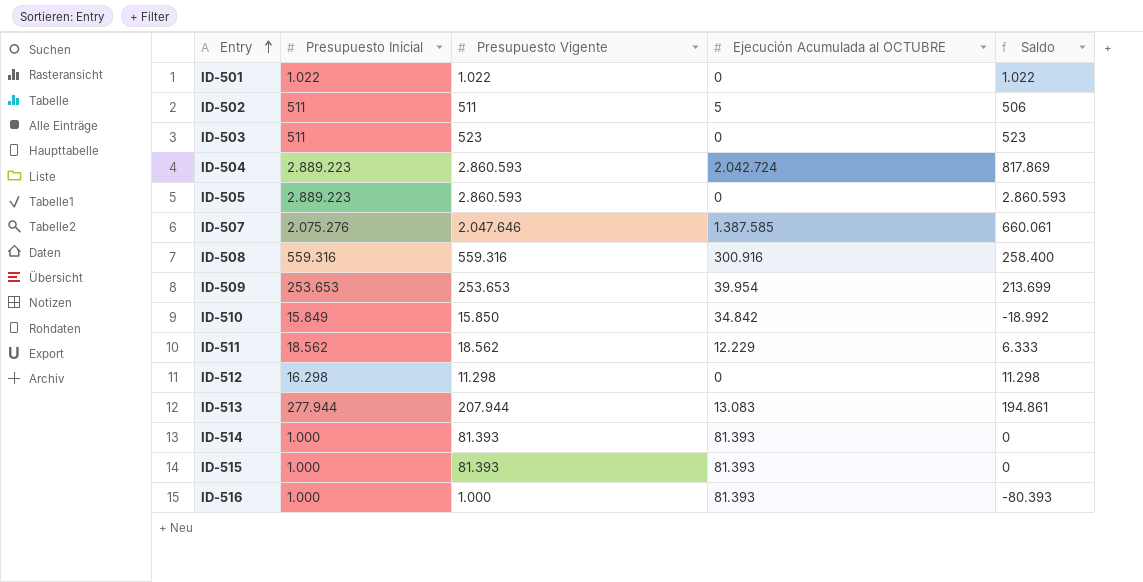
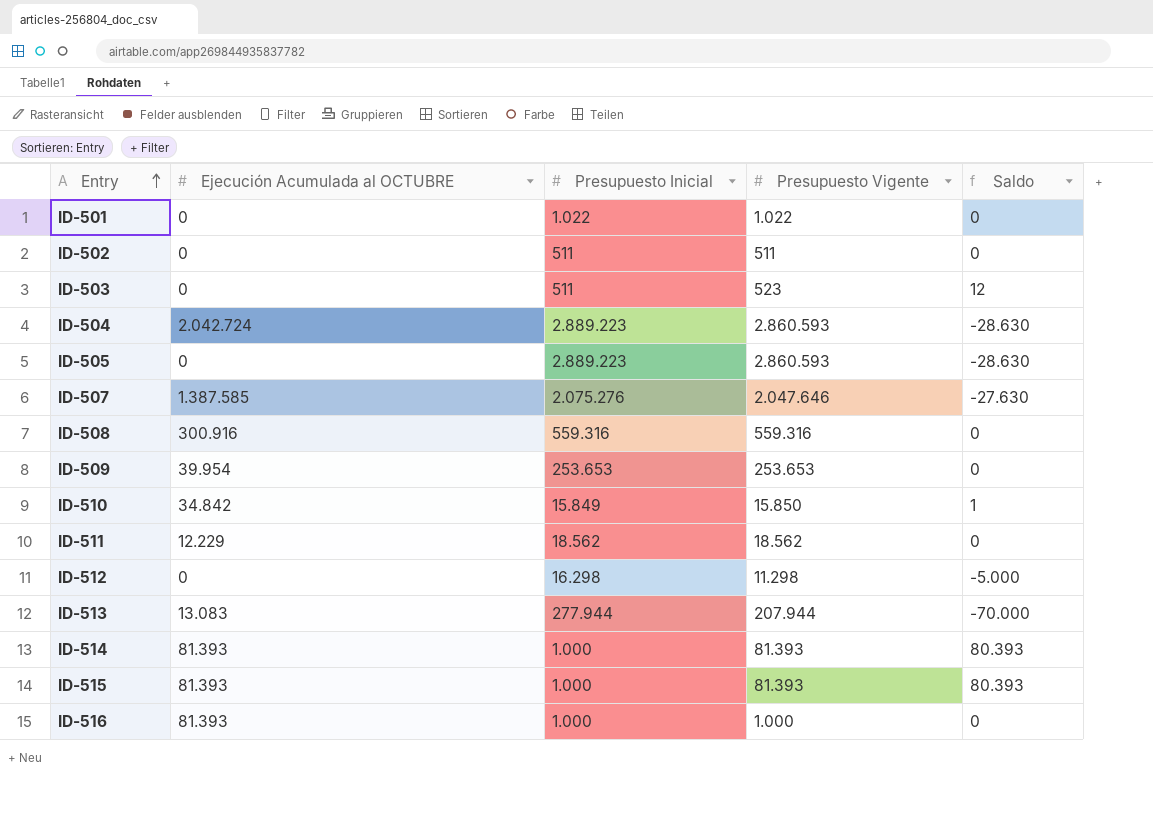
column Ejecución Acumulada al OCTUBRE | position: 4 -> 2
column Saldo | formula: [Presupuesto Vigente] - [Ejecución Acumulada al OCTUBRE] -> [Presupuesto Vigente] - [Presupuesto Inicial]
ID-502 | Ejecución Acumulada al OCTUBRE: 5 -> 0

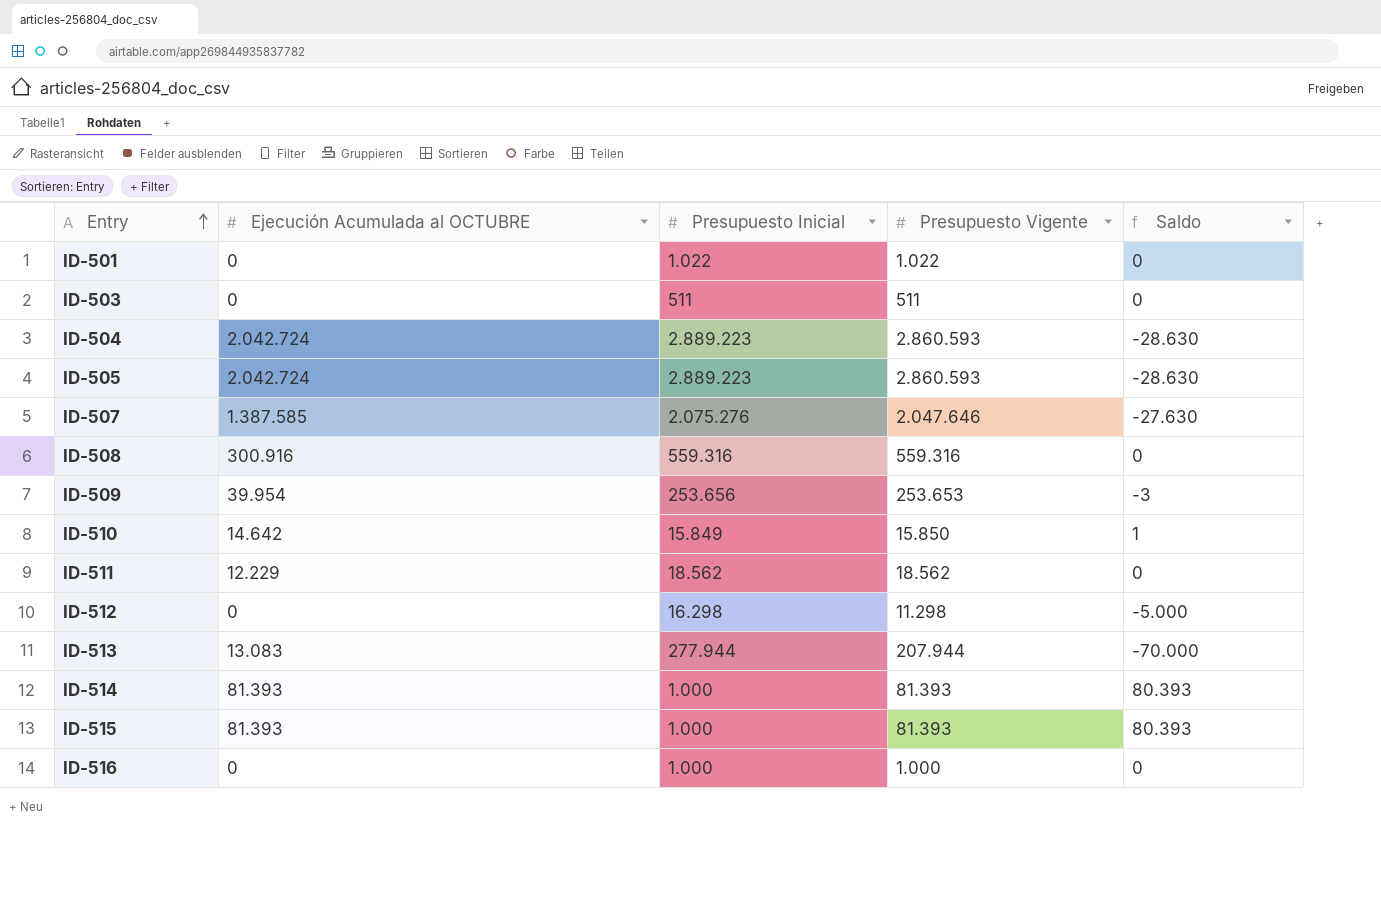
row ID-502: 0 | 511 | 511 | 0 -> none
ID-503 | Presupuesto Vigente: 523 -> 511
ID-503 | Saldo: 12 -> 0
ID-505 | Ejecución Acumulada al OCTUBRE: 0 -> 2.042.724
ID-509 | Presupuesto Inicial: 253.653 -> 253.656
ID-509 | Saldo: 0 -> -3
ID-510 | Ejecución Acumulada al OCTUBRE: 34.842 -> 14.642
ID-516 | Ejecución Acumulada al OCTUBRE: 81.393 -> 0

